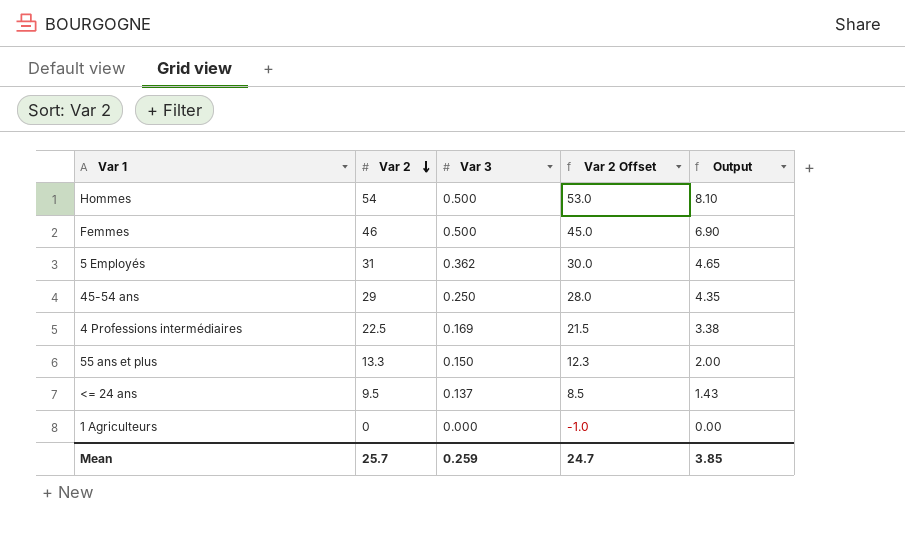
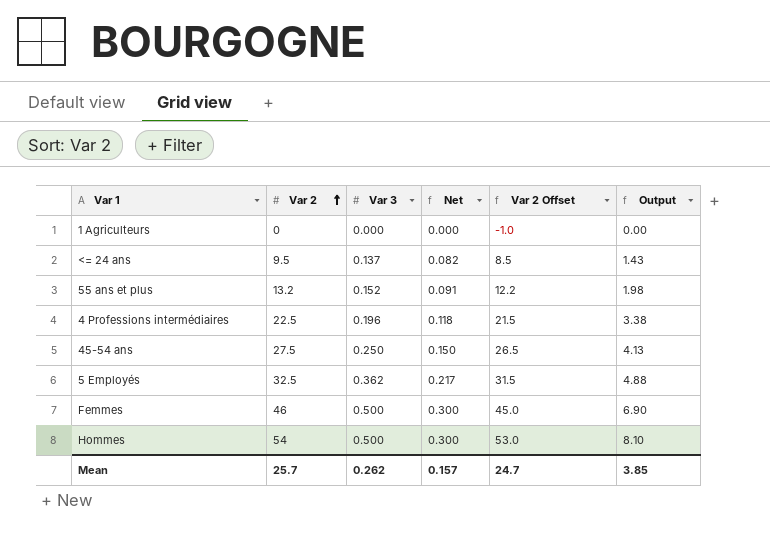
row order: Var 2 descending -> Var 2 ascending
column Net | formula: none -> [Var 3] * 0.6
55 ans et plus | Var 2: 13.3 -> 13.2
55 ans et plus | Var 3: 0.150 -> 0.152
55 ans et plus | Var 2 Offset: 12.3 -> 12.2
55 ans et plus | Output: 2.00 -> 1.98
4 Professions intermédiaires | Var 3: 0.169 -> 0.196
45-54 ans | Var 2: 29 -> 27.5
45-54 ans | Var 2 Offset: 28.0 -> 26.5
45-54 ans | Output: 4.35 -> 4.13
5 Employés | Var 2: 31 -> 32.5
5 Employés | Var 2 Offset: 30.0 -> 31.5
5 Employés | Output: 4.65 -> 4.88
Mean | Var 3: 0.259 -> 0.262

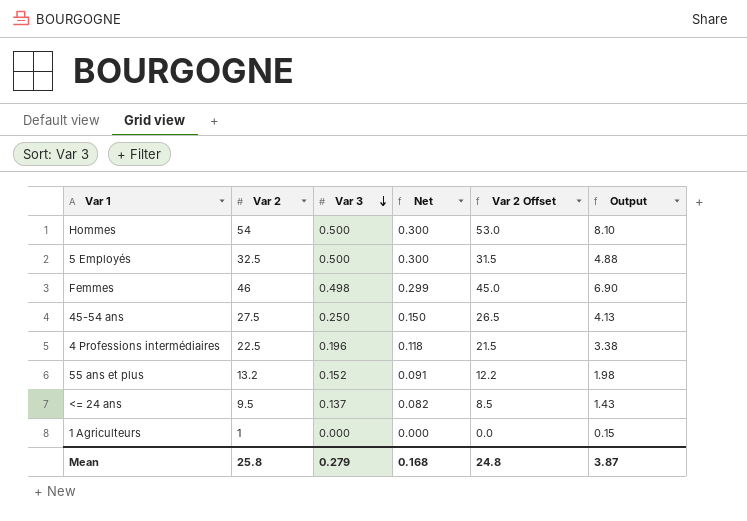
row order: Var 2 ascending -> Var 3 descending
5 Employés | Var 3: 0.362 -> 0.500
5 Employés | Net: 0.217 -> 0.300
Femmes | Var 3: 0.500 -> 0.498
Femmes | Net: 0.300 -> 0.299
1 Agriculteurs | Var 2: 0 -> 1
1 Agriculteurs | Var 2 Offset: -1.0 -> 0.0
1 Agriculteurs | Output: 0.00 -> 0.15
Mean | Var 2: 25.7 -> 25.8
Mean | Var 3: 0.262 -> 0.279
Mean | Net: 0.157 -> 0.168
Mean | Var 2 Offset: 24.7 -> 24.8
Mean | Output: 3.85 -> 3.87

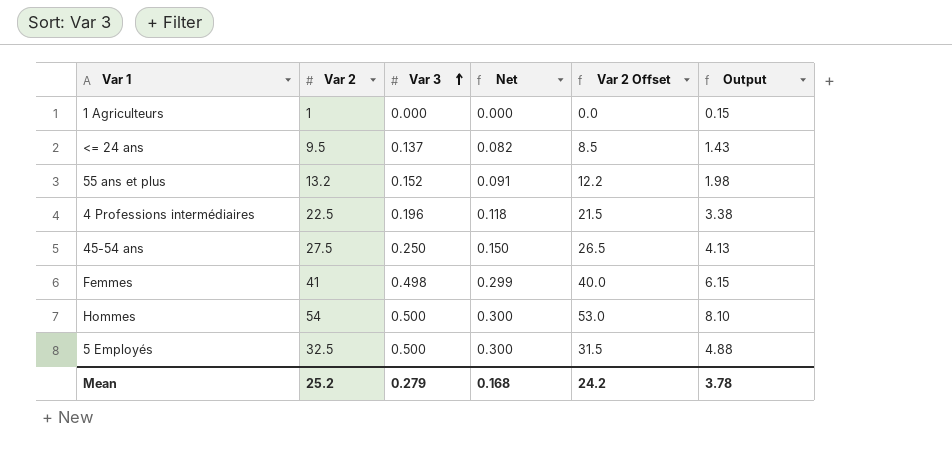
row order: Var 3 descending -> Var 3 ascending
Femmes | Var 2: 46 -> 41
Femmes | Var 2 Offset: 45.0 -> 40.0
Femmes | Output: 6.90 -> 6.15
Mean | Var 2: 25.8 -> 25.2
Mean | Var 2 Offset: 24.8 -> 24.2
Mean | Output: 3.87 -> 3.78

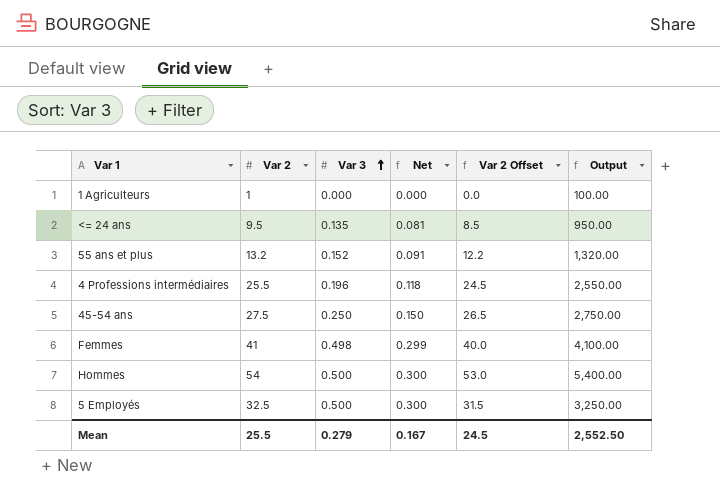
column Output | formula: [Var 2] * 0.15 -> [Var 2] * 100
<= 24 ans | Var 3: 0.137 -> 0.135
<= 24 ans | Net: 0.082 -> 0.081
4 Professions intermédiaires | Var 2: 22.5 -> 25.5
4 Professions intermédiaires | Var 2 Offset: 21.5 -> 24.5
Mean | Var 2: 25.2 -> 25.5
Mean | Net: 0.168 -> 0.167
Mean | Var 2 Offset: 24.2 -> 24.5
Mean | Output: 3.78 -> 2,552.50

